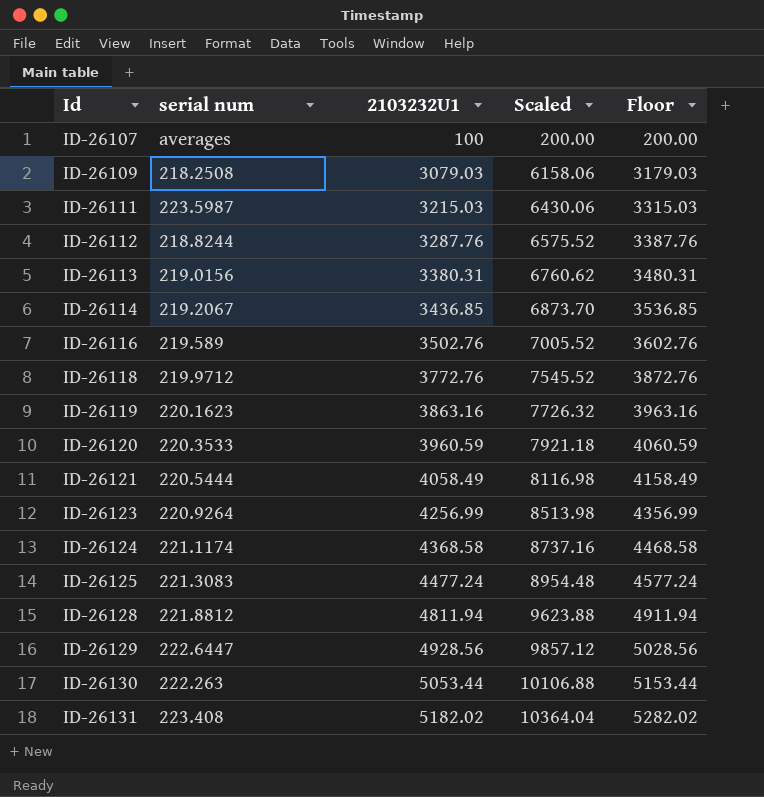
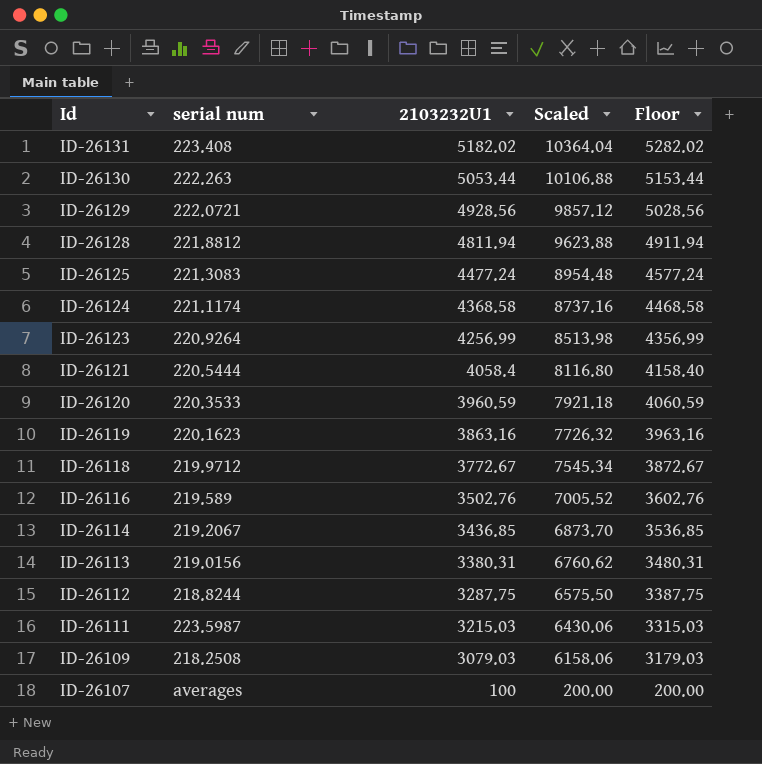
row order: Id ascending -> Id descending
ID-26129 | serial num: 222.6447 -> 222.0721
ID-26121 | 2103232U1: 4058.49 -> 4058.4
ID-26121 | Scaled: 8116.98 -> 8116.80
ID-26121 | Floor: 4158.49 -> 4158.40
ID-26118 | 2103232U1: 3772.76 -> 3772.67
ID-26118 | Scaled: 7545.52 -> 7545.34
ID-26118 | Floor: 3872.76 -> 3872.67
ID-26112 | 2103232U1: 3287.76 -> 3287.75
ID-26112 | Scaled: 6575.52 -> 6575.50
ID-26112 | Floor: 3387.76 -> 3387.75

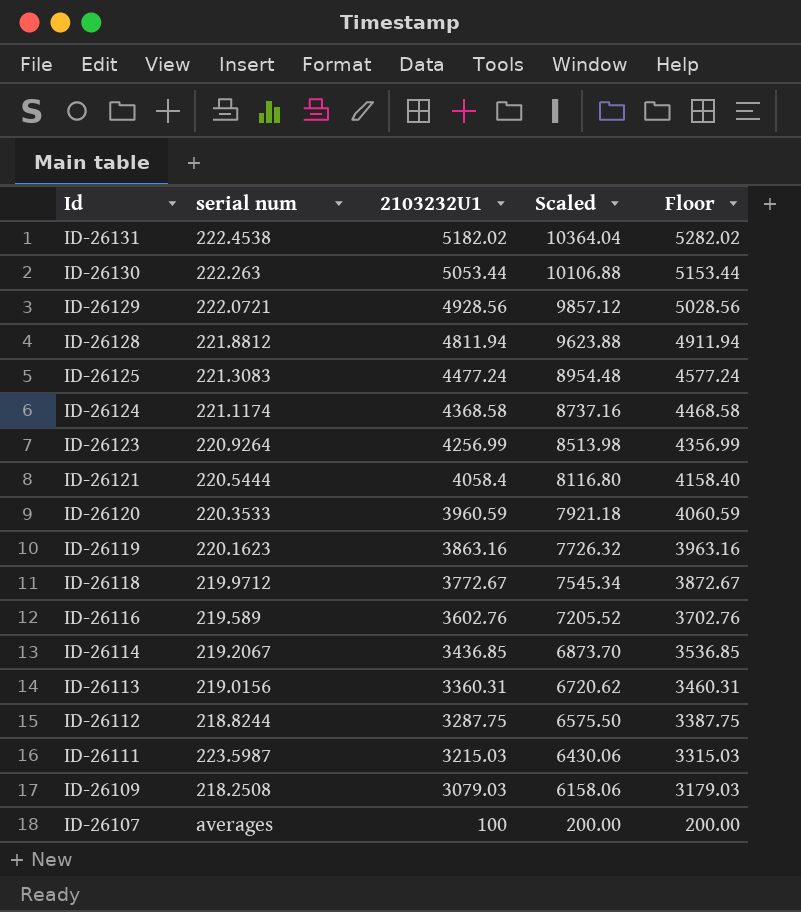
ID-26131 | serial num: 223.408 -> 222.4538
ID-26116 | 2103232U1: 3502.76 -> 3602.76
ID-26116 | Scaled: 7005.52 -> 7205.52
ID-26116 | Floor: 3602.76 -> 3702.76
ID-26113 | 2103232U1: 3380.31 -> 3360.31
ID-26113 | Scaled: 6760.62 -> 6720.62
ID-26113 | Floor: 3480.31 -> 3460.31

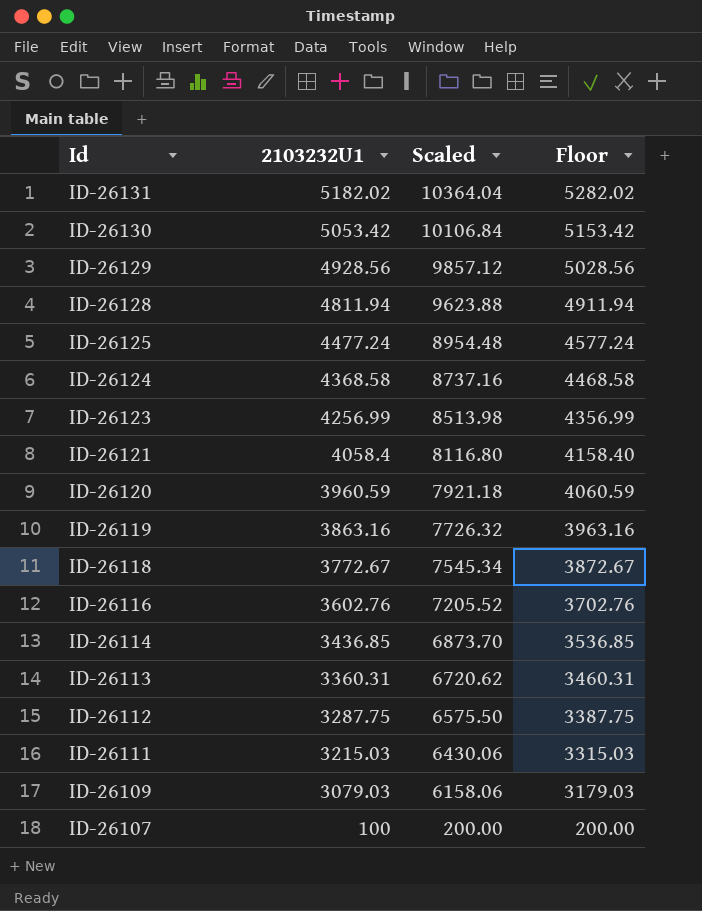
column serial num | position: 2 -> none
ID-26130 | 2103232U1: 5053.44 -> 5053.42
ID-26130 | Scaled: 10106.88 -> 10106.84
ID-26130 | Floor: 5153.44 -> 5153.42

